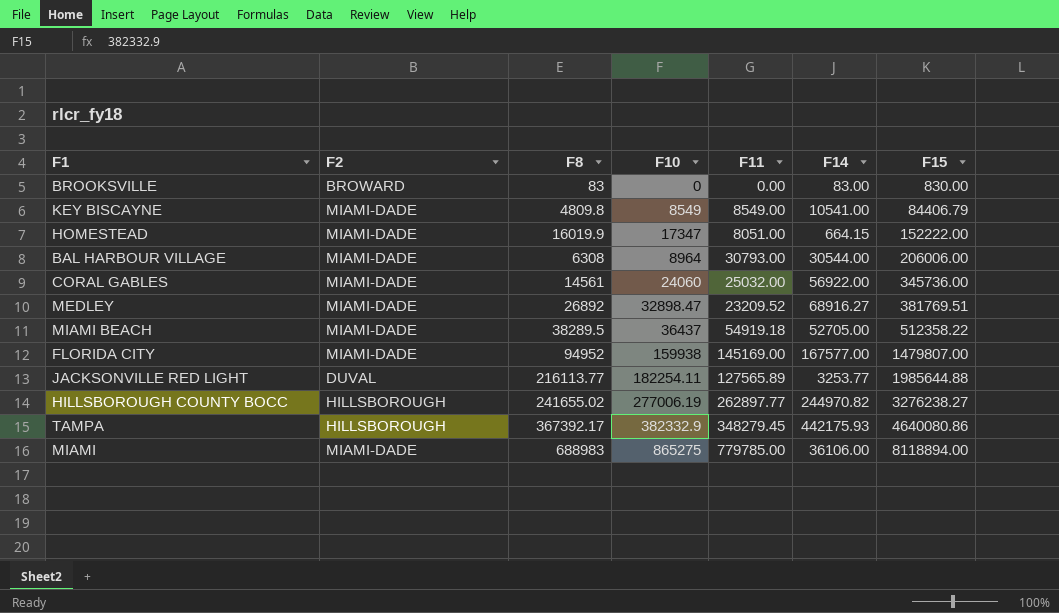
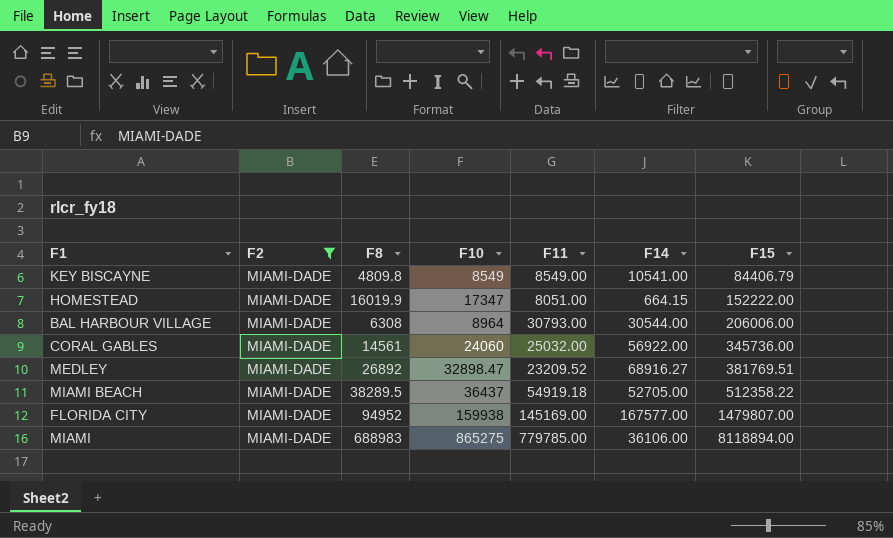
filter: none -> F2 = MIAMI-DADE

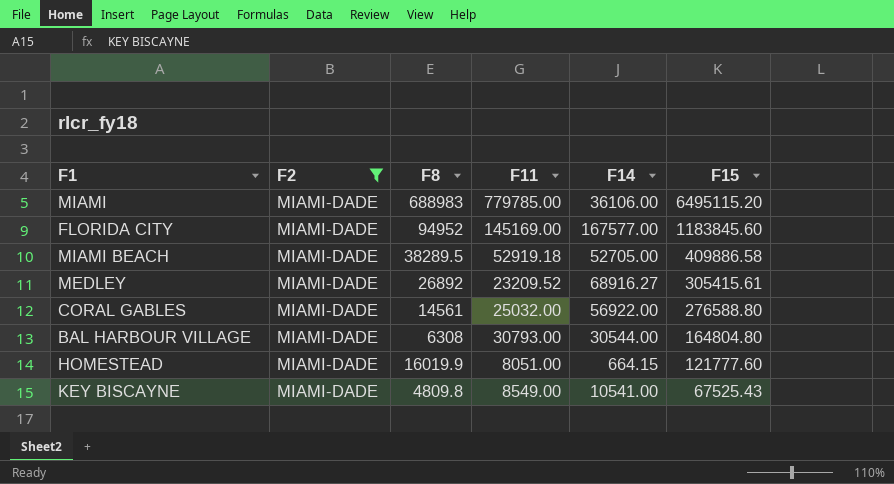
row order: F15 ascending -> F15 descending
column F10 | position: 4 -> none
MIAMI | F15: 8118894.00 -> 6495115.20
FLORIDA CITY | F15: 1479807.00 -> 1183845.60
MIAMI BEACH | F11: 54919.18 -> 52919.18
MIAMI BEACH | F15: 512358.22 -> 409886.58
MEDLEY | F15: 381769.51 -> 305415.61
CORAL GABLES | F15: 345736.00 -> 276588.80
BAL HARBOUR VILLAGE | F15: 206006.00 -> 164804.80
HOMESTEAD | F15: 152222.00 -> 121777.60
KEY BISCAYNE | F15: 84406.79 -> 67525.43

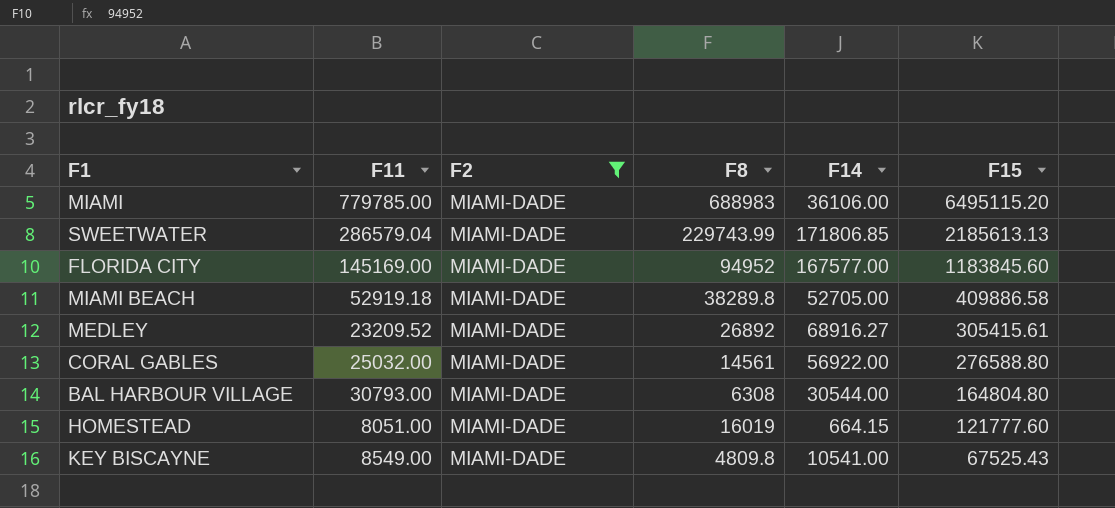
column F11 | position: 4 -> 2
row SWEETWATER: none -> 286579.04 | MIAMI-DADE | 229743.99 | 171806.85 | 2185613.13
MIAMI BEACH | F8: 38289.5 -> 38289.8
HOMESTEAD | F8: 16019.9 -> 16019

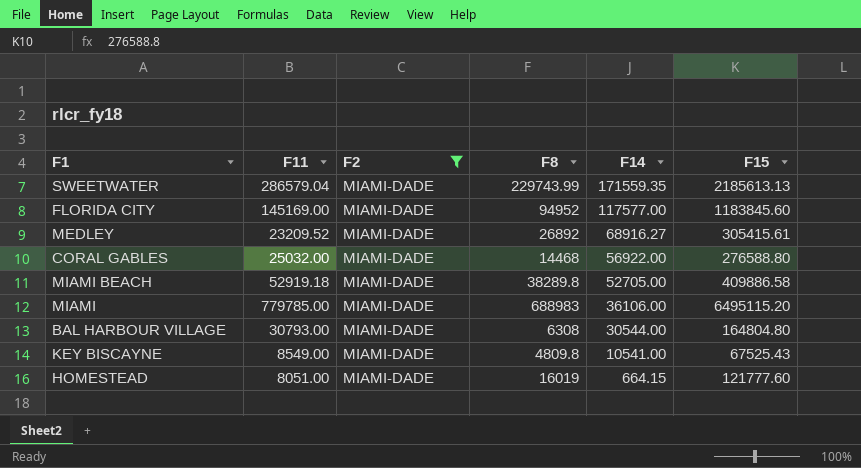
row order: F15 descending -> F14 descending
SWEETWATER | F14: 171806.85 -> 171559.35
FLORIDA CITY | F14: 167577.00 -> 117577.00
CORAL GABLES | F8: 14561 -> 14468

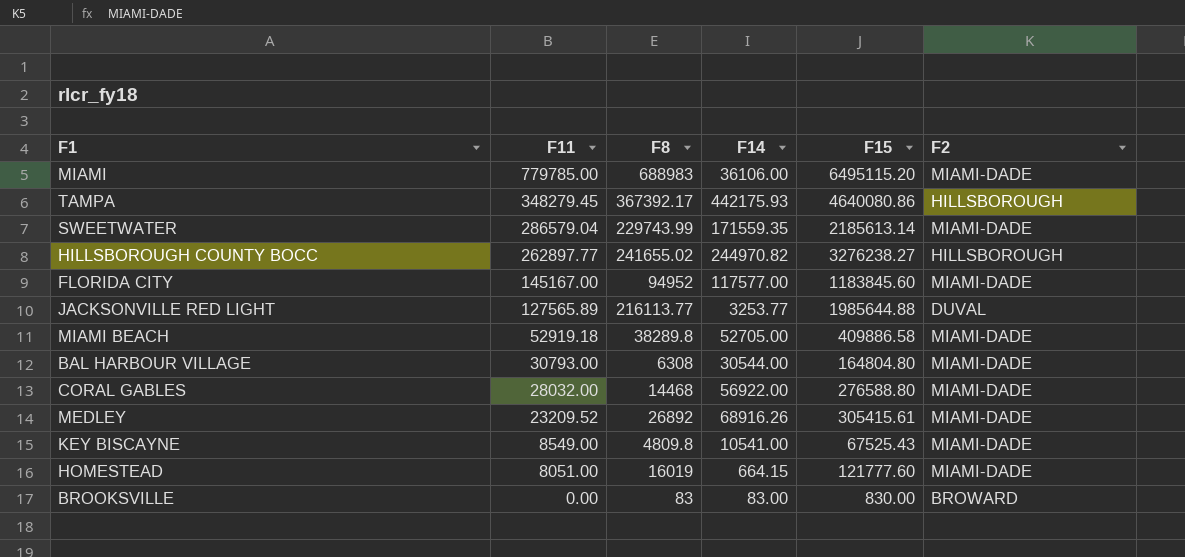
filter: F2 = MIAMI-DADE -> none
row order: F14 descending -> F11 descending
column F2 | position: 3 -> 6
SWEETWATER | F15: 2185613.13 -> 2185613.14
FLORIDA CITY | F11: 145169.00 -> 145167.00
CORAL GABLES | F11: 25032.00 -> 28032.00
MEDLEY | F14: 68916.27 -> 68916.26

